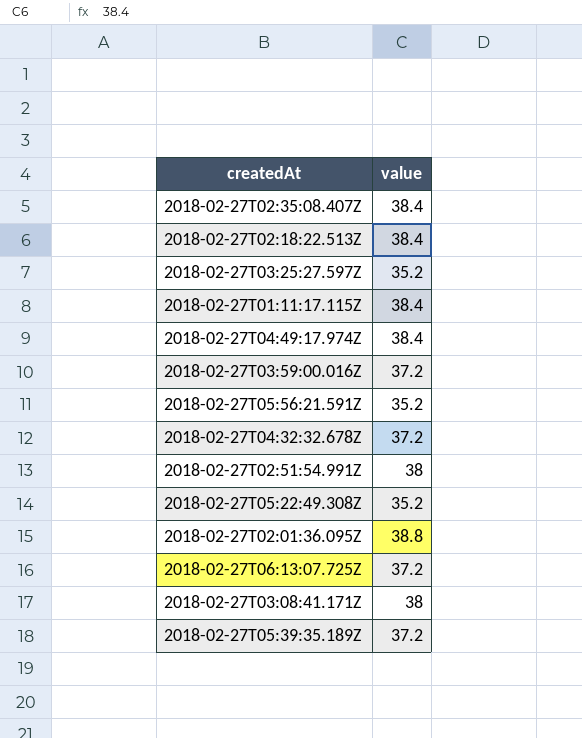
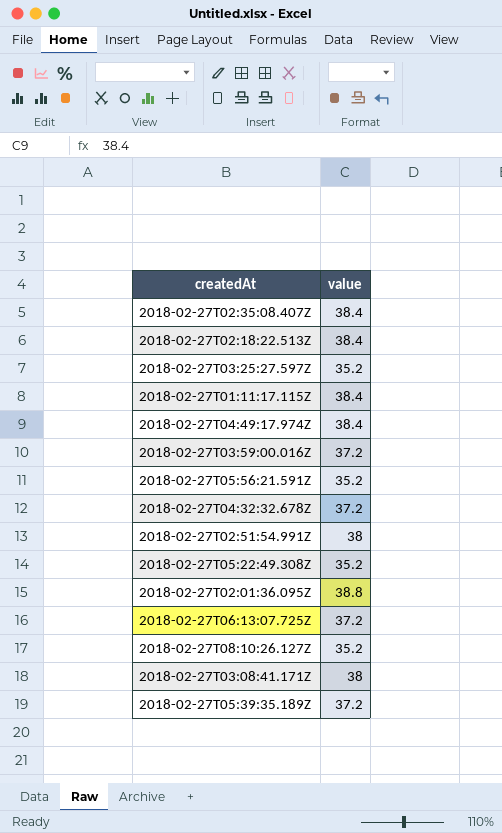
row 2018-02-27T08:10:26.127Z: none -> 35.2

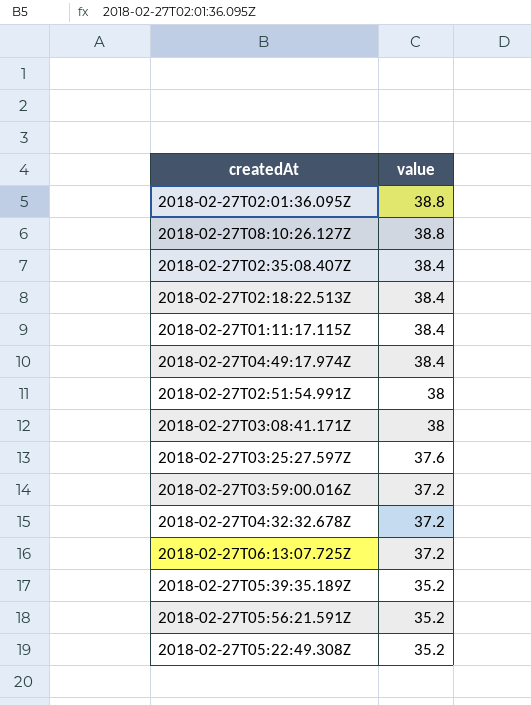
row order: none -> value descending
2018-02-27T08:10:26.127Z | value: 35.2 -> 38.8
2018-02-27T03:25:27.597Z | value: 35.2 -> 37.6
2018-02-27T05:39:35.189Z | value: 37.2 -> 35.2

